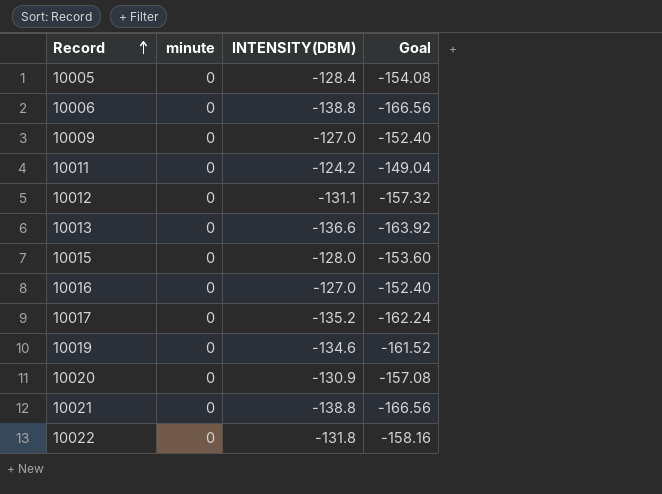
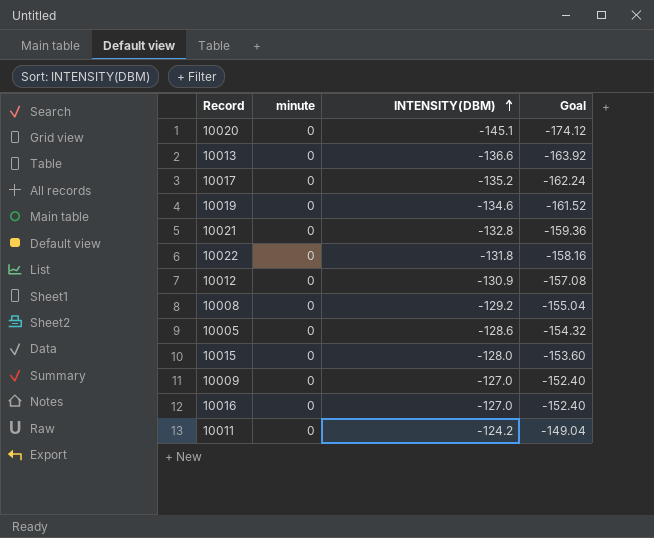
row order: Record ascending -> INTENSITY(DBM) ascending
row 10006: 0 | -138.8 | -166.56 -> none
10020 | INTENSITY(DBM): -130.9 -> -145.1
10020 | Goal: -157.08 -> -174.12
10021 | INTENSITY(DBM): -138.8 -> -132.8
10021 | Goal: -166.56 -> -159.36
10012 | INTENSITY(DBM): -131.1 -> -130.9
10012 | Goal: -157.32 -> -157.08
row 10008: none -> 0 | -129.2 | -155.04
10005 | INTENSITY(DBM): -128.4 -> -128.6
10005 | Goal: -154.08 -> -154.32

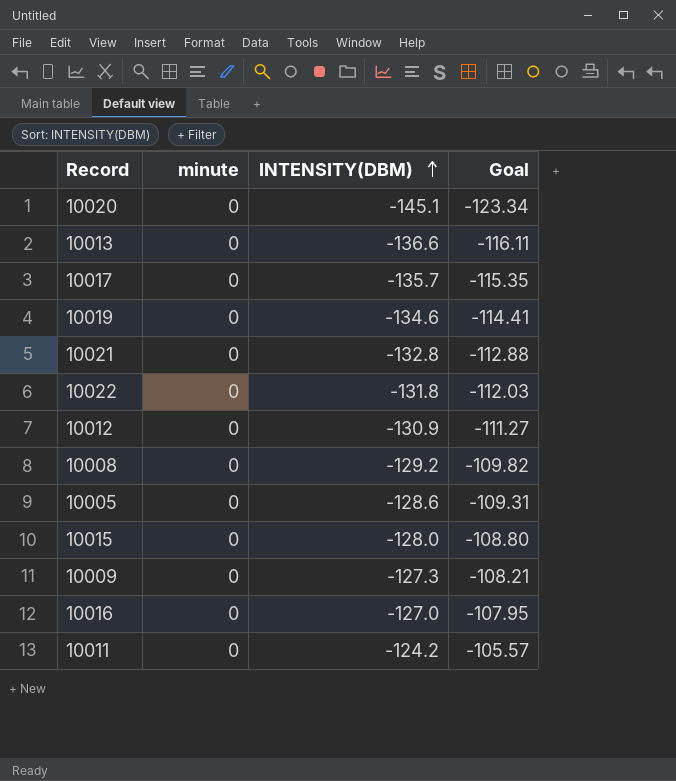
column Goal | formula: [INTENSITY(DBM)] * 1.2 -> [INTENSITY(DBM)] * 0.85
10017 | INTENSITY(DBM): -135.2 -> -135.7
10009 | INTENSITY(DBM): -127.0 -> -127.3

